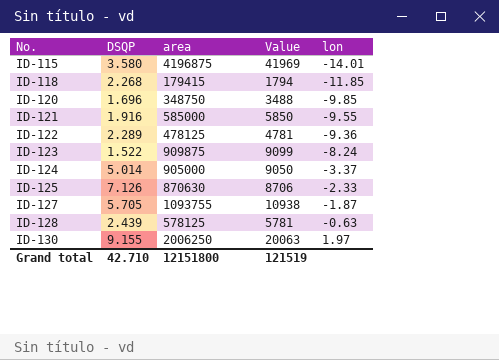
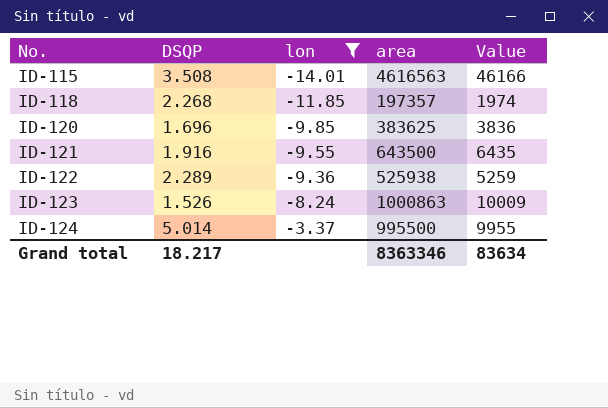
filter: none -> lon <= -3.37
column lon | position: 5 -> 3
ID-115 | DSQP: 3.580 -> 3.508
ID-115 | area: 4196875 -> 4616563
ID-115 | Value: 41969 -> 46166
ID-118 | area: 179415 -> 197357
ID-118 | Value: 1794 -> 1974
ID-120 | area: 348750 -> 383625
ID-120 | Value: 3488 -> 3836
ID-121 | area: 585000 -> 643500
ID-121 | Value: 5850 -> 6435
ID-122 | area: 478125 -> 525938
ID-122 | Value: 4781 -> 5259
ID-123 | DSQP: 1.522 -> 1.526
ID-123 | area: 909875 -> 1000863
ID-123 | Value: 9099 -> 10009
ID-124 | area: 905000 -> 995500
ID-124 | Value: 9050 -> 9955
Grand total | DSQP: 42.710 -> 18.217
Grand total | area: 12151800 -> 8363346
Grand total | Value: 121519 -> 83634

